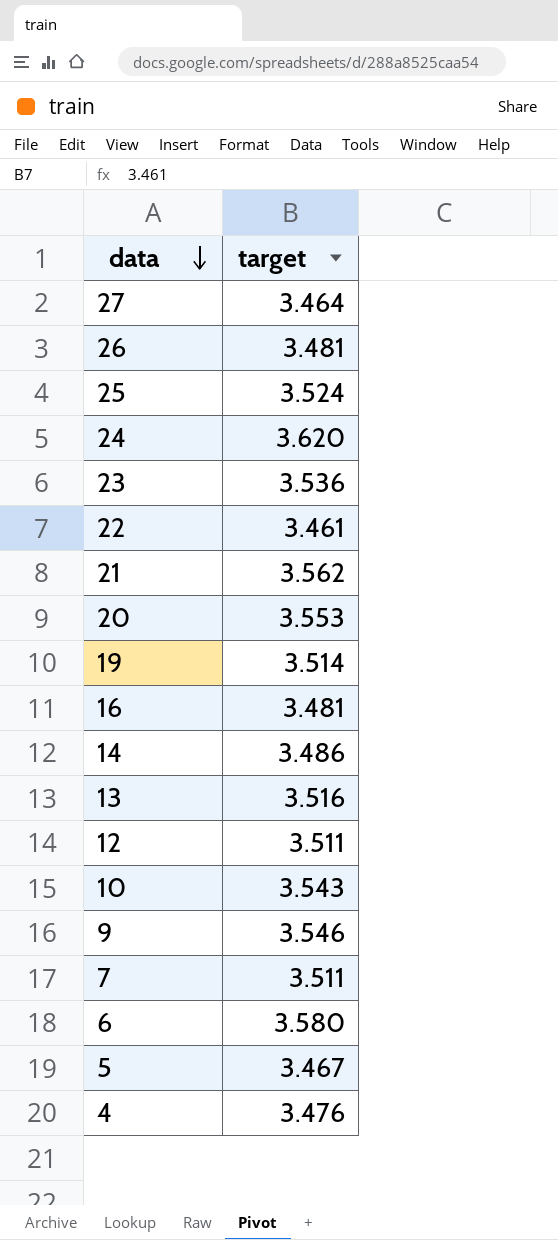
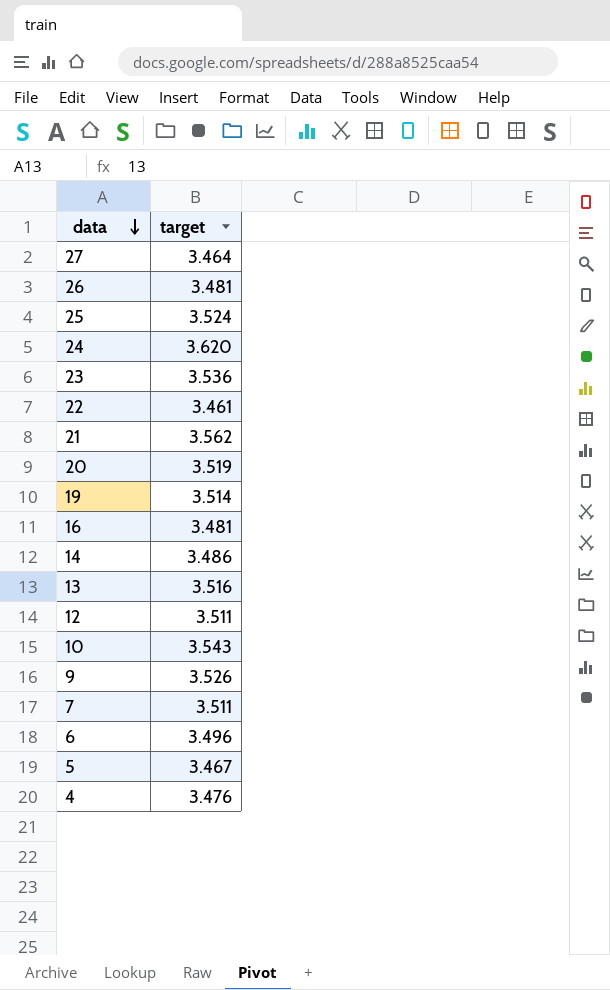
20 | target: 3.553 -> 3.519
9 | target: 3.546 -> 3.526
6 | target: 3.580 -> 3.496

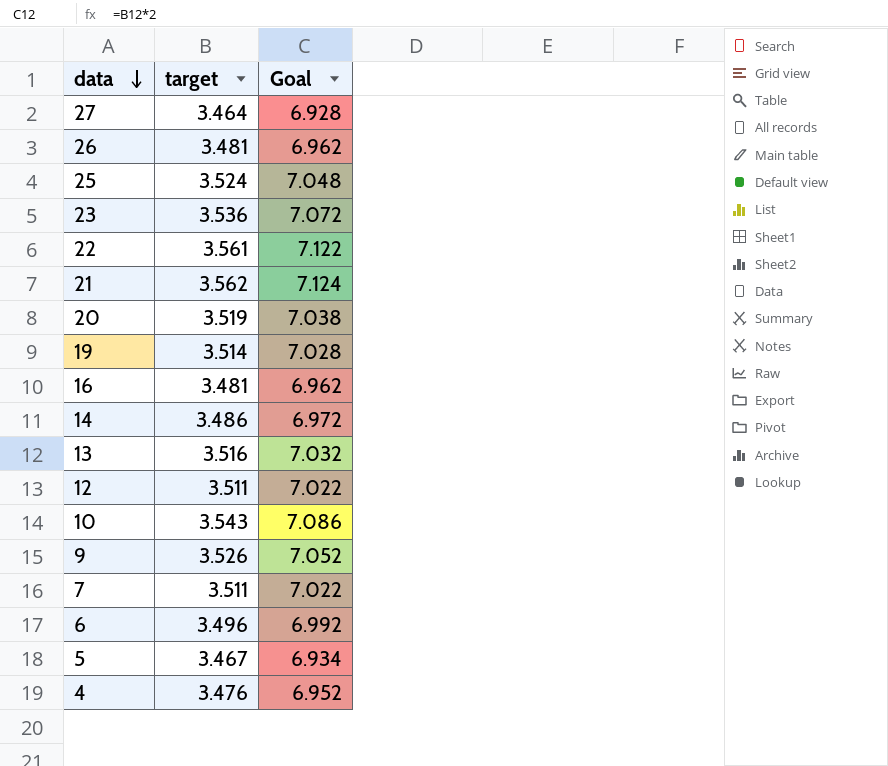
column Goal | formula: none -> [target] * 2
row 24: 3.620 -> none
22 | target: 3.461 -> 3.561

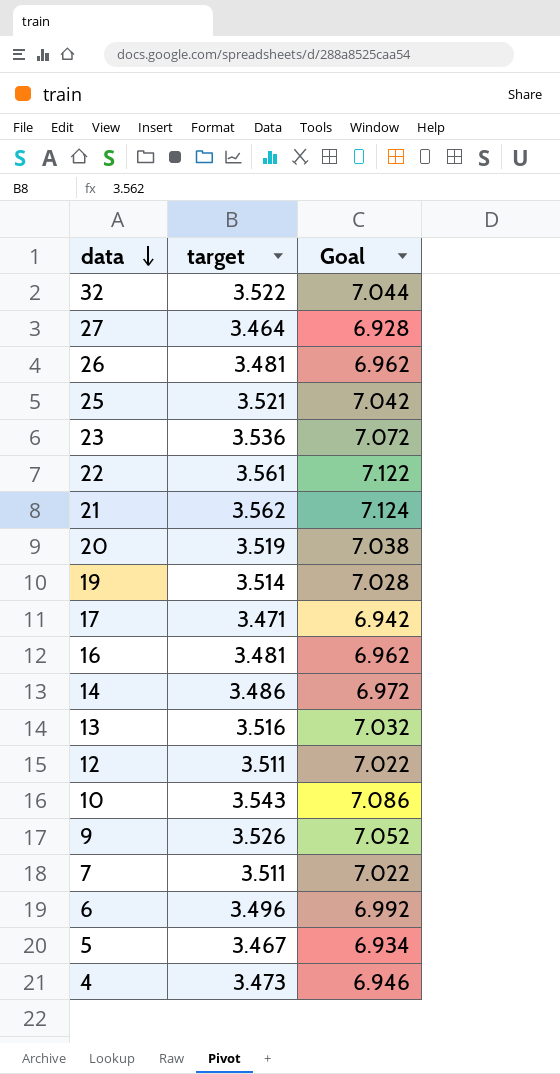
row 32: none -> 3.522 | 7.044
25 | target: 3.524 -> 3.521
25 | Goal: 7.048 -> 7.042
row 17: none -> 3.471 | 6.942
4 | target: 3.476 -> 3.473
4 | Goal: 6.952 -> 6.946

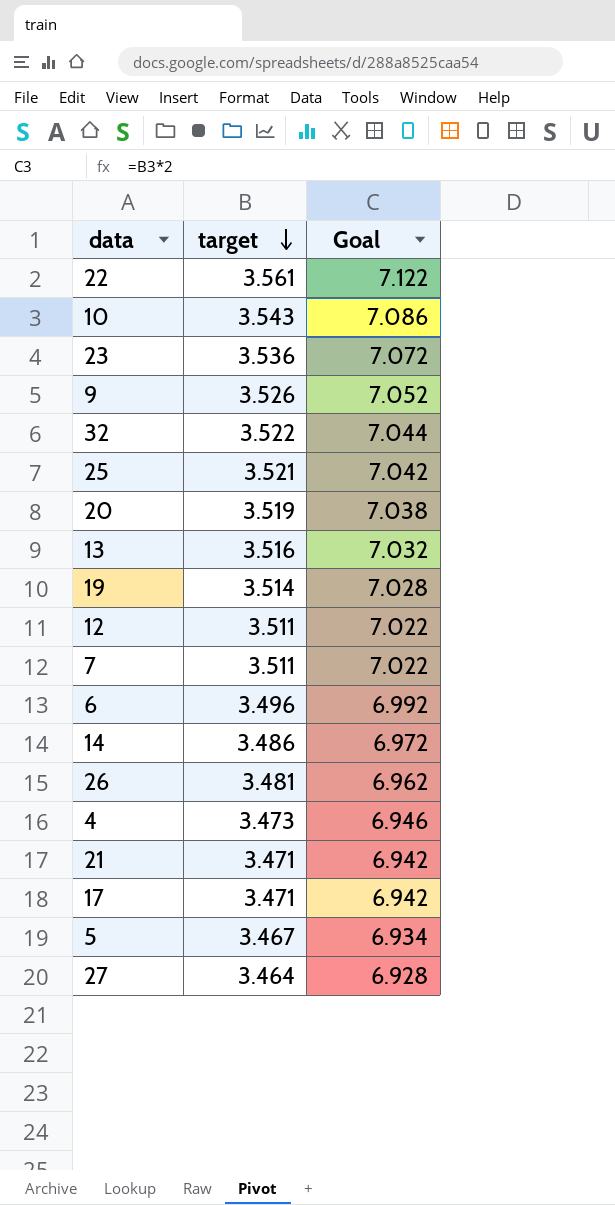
row order: data descending -> target descending
row 16: 3.481 | 6.962 -> none
21 | target: 3.562 -> 3.471
21 | Goal: 7.124 -> 6.942

